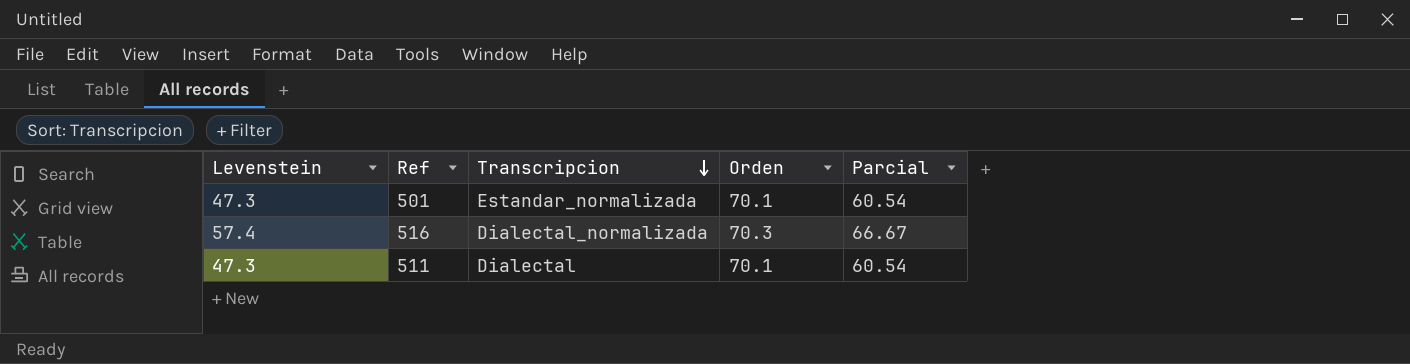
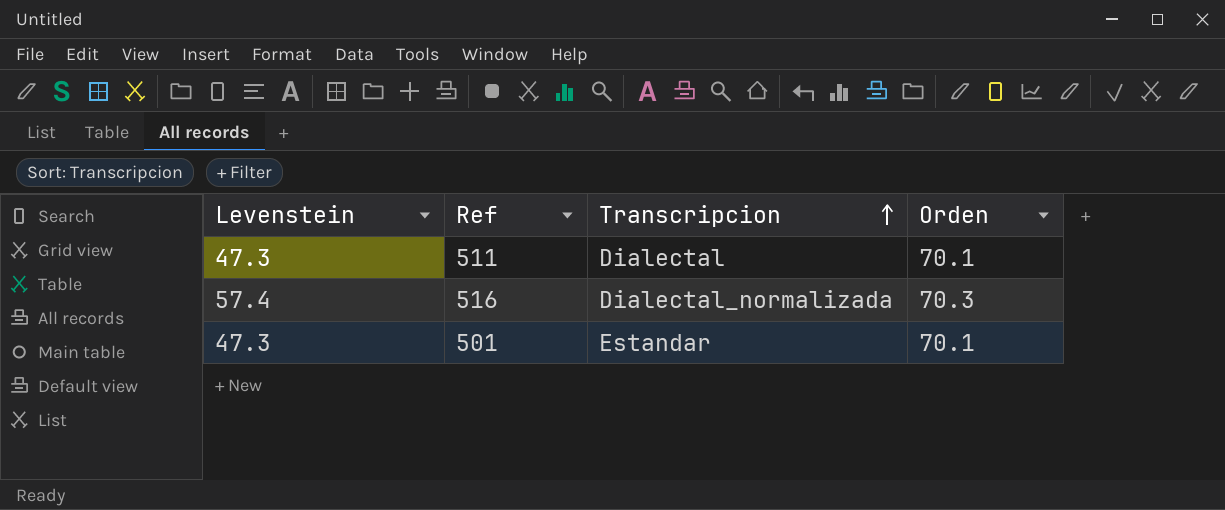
row order: Transcripcion descending -> Transcripcion ascending
column Parcial | position: 5 -> none
501 | Transcripcion: Estandar_normalizada -> Estandar

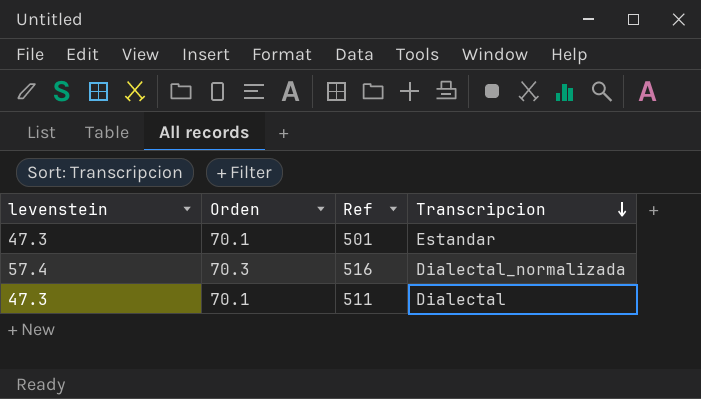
row order: Transcripcion ascending -> Transcripcion descending
column name: Levenstein -> levenstein
column Orden | position: 4 -> 2

